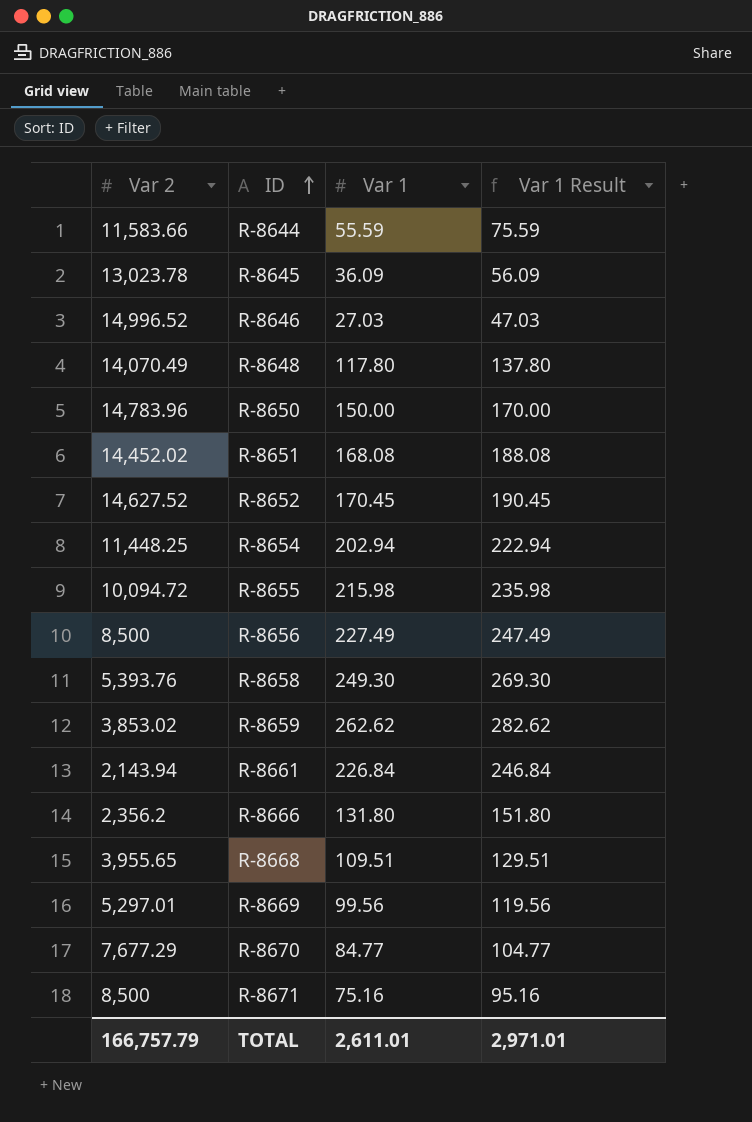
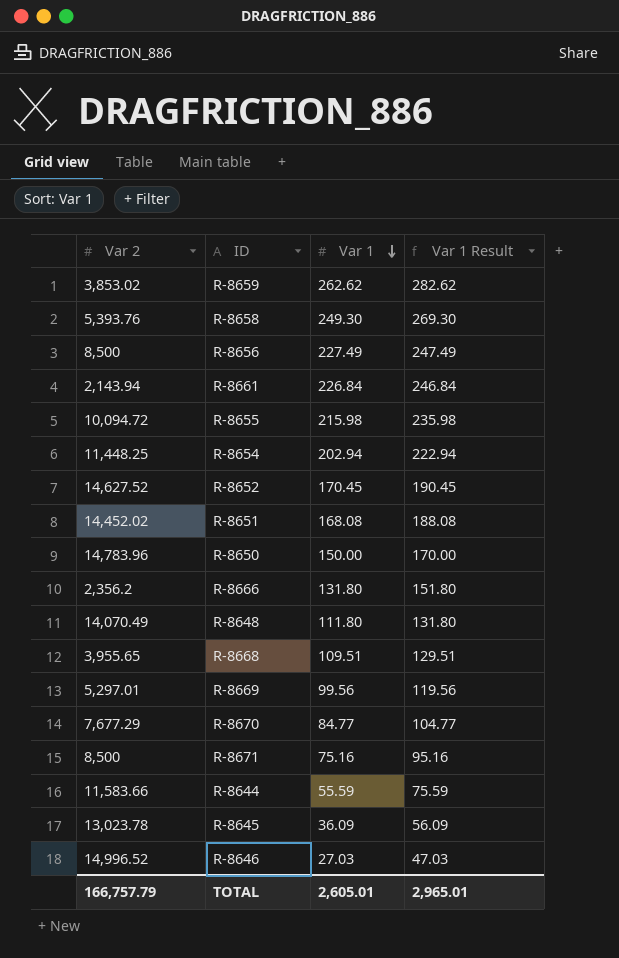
row order: ID ascending -> Var 1 descending
R-8648 | Var 1: 117.80 -> 111.80
R-8648 | Var 1 Result: 137.80 -> 131.80
TOTAL | Var 1: 2,611.01 -> 2,605.01
TOTAL | Var 1 Result: 2,971.01 -> 2,965.01

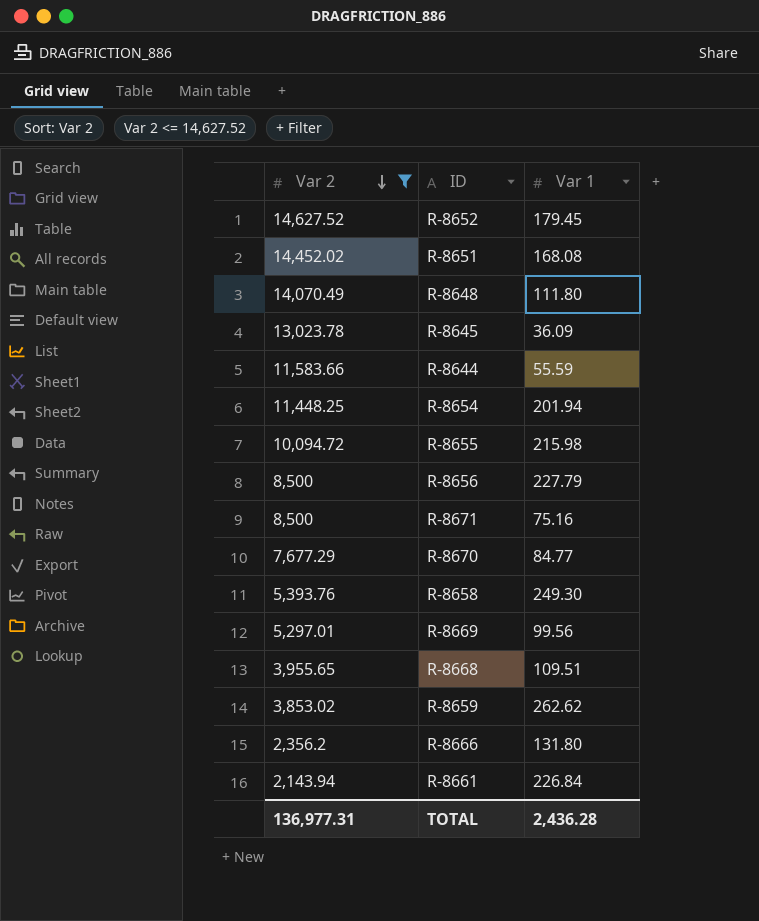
filter: none -> Var 2 <= 14,627.52
row order: Var 1 descending -> Var 2 descending
column Var 1 Result | formula: [Var 1] + 20 -> none
R-8652 | Var 1: 170.45 -> 179.45
R-8654 | Var 1: 202.94 -> 201.94
R-8656 | Var 1: 227.49 -> 227.79
TOTAL | Var 2: 166,757.79 -> 136,977.31
TOTAL | Var 1: 2,605.01 -> 2,436.28

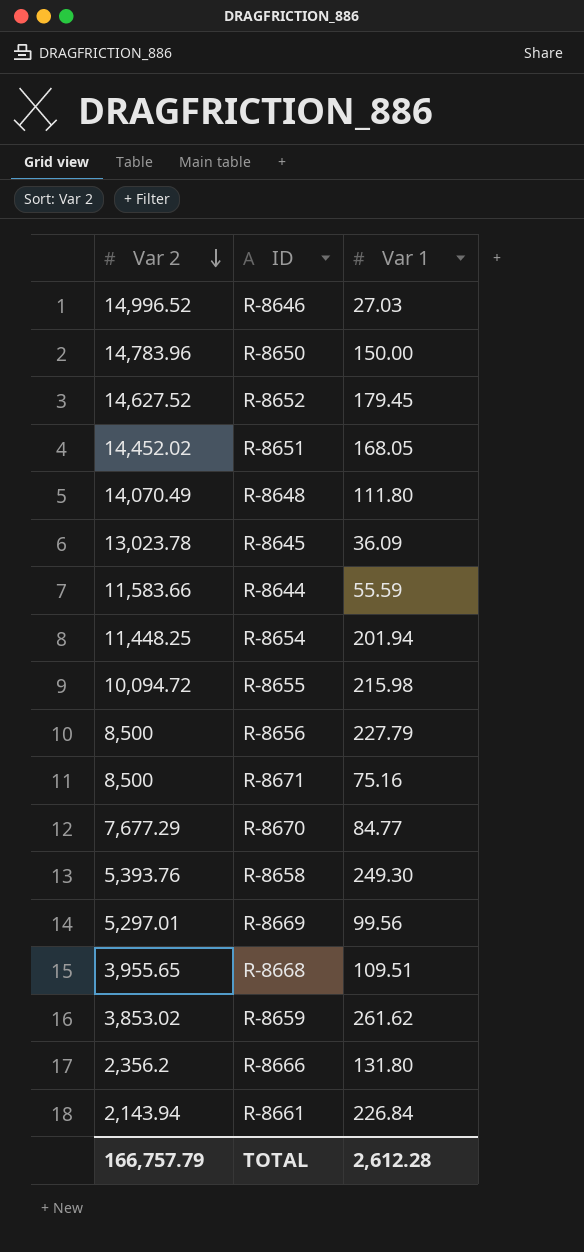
filter: Var 2 <= 14,627.52 -> none
R-8651 | Var 1: 168.08 -> 168.05
R-8659 | Var 1: 262.62 -> 261.62
TOTAL | Var 2: 136,977.31 -> 166,757.79
TOTAL | Var 1: 2,436.28 -> 2,612.28

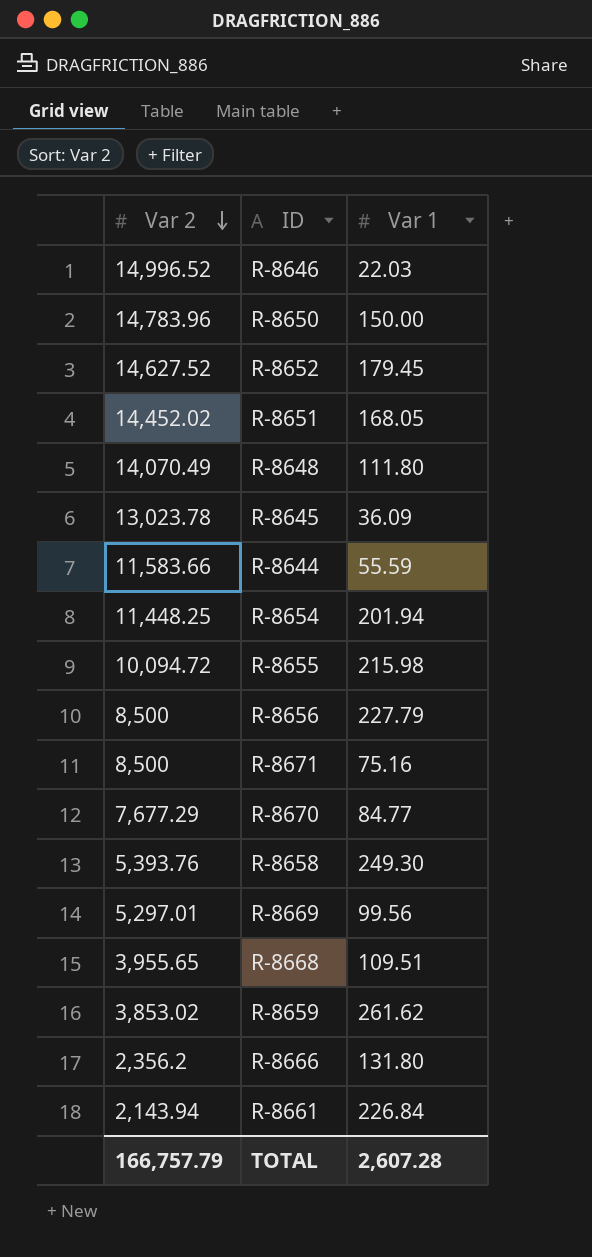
R-8646 | Var 1: 27.03 -> 22.03
TOTAL | Var 1: 2,612.28 -> 2,607.28

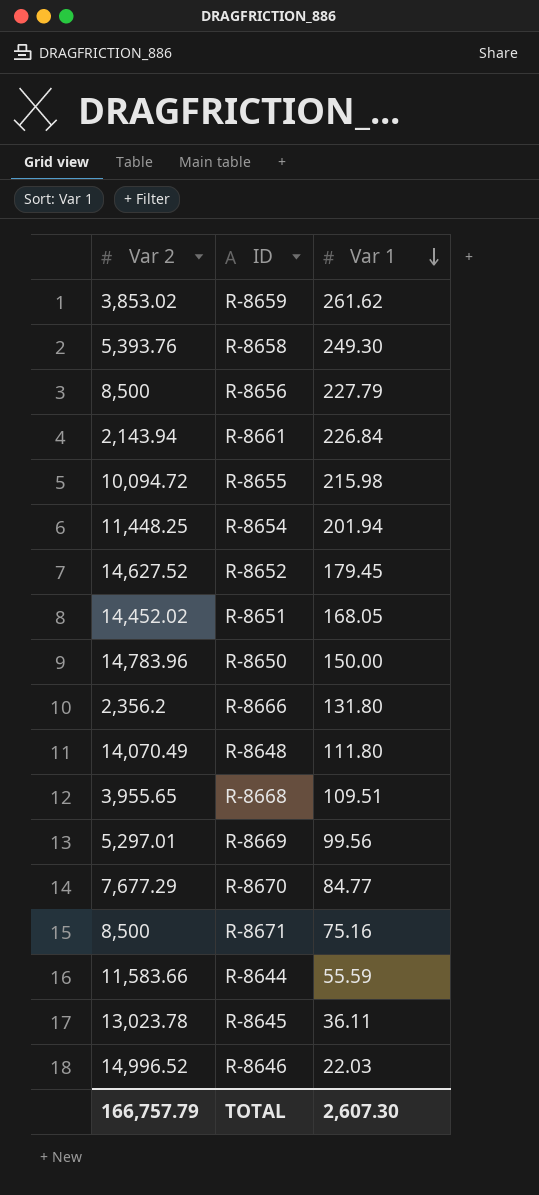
row order: Var 2 descending -> Var 1 descending
R-8645 | Var 1: 36.09 -> 36.11
TOTAL | Var 1: 2,607.28 -> 2,607.30

